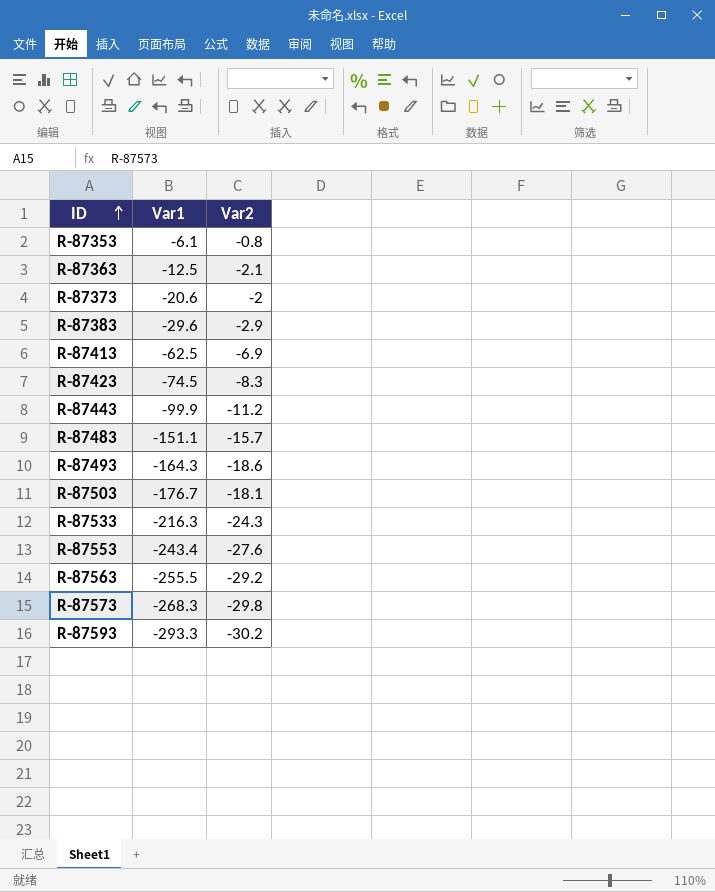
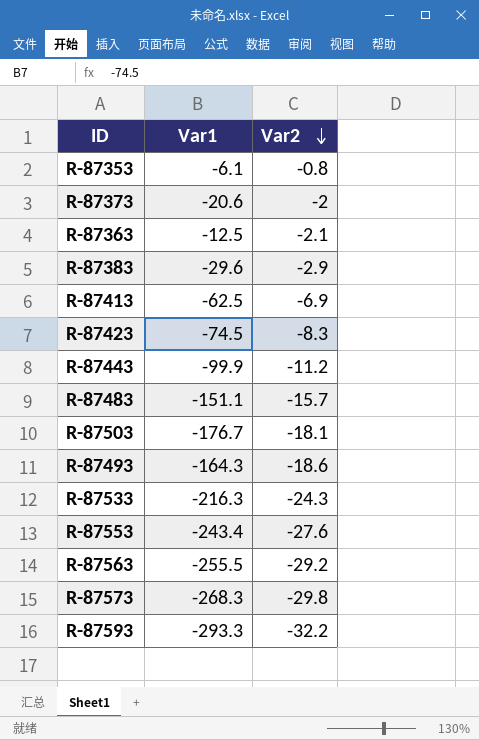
row order: ID ascending -> Var2 descending
R-87593 | Var2: -30.2 -> -32.2

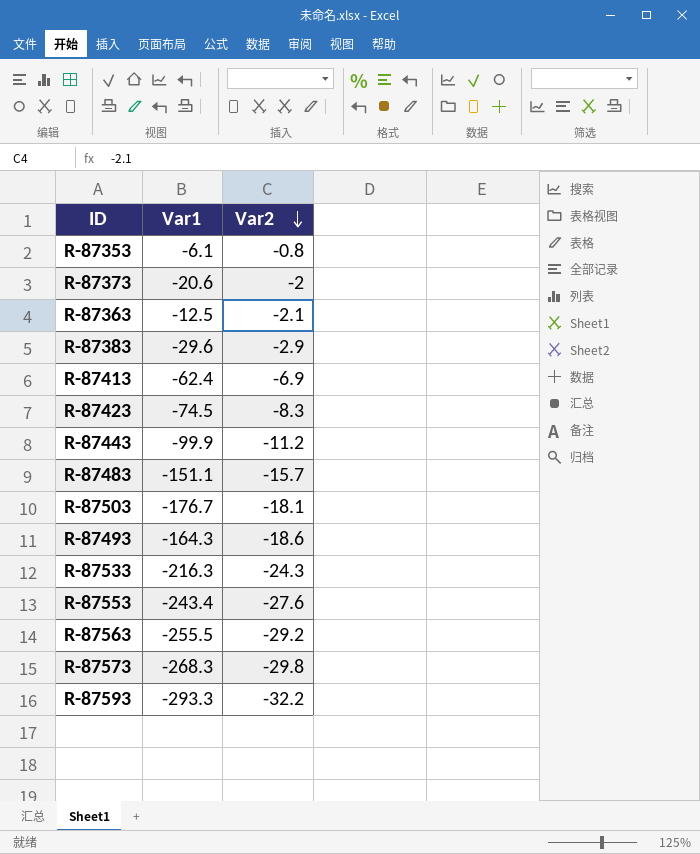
R-87413 | Var1: -62.5 -> -62.4

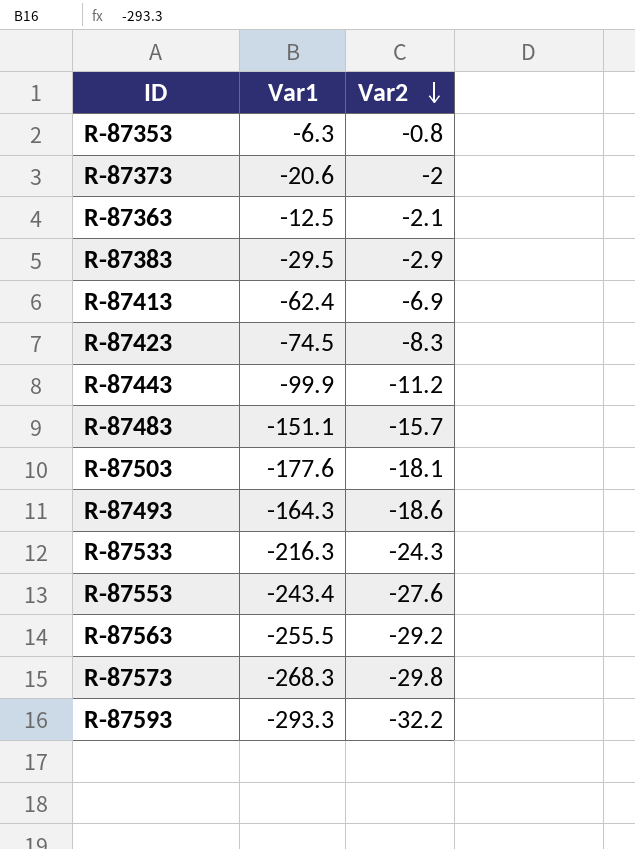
R-87353 | Var1: -6.1 -> -6.3
R-87383 | Var1: -29.6 -> -29.5
R-87503 | Var1: -176.7 -> -177.6

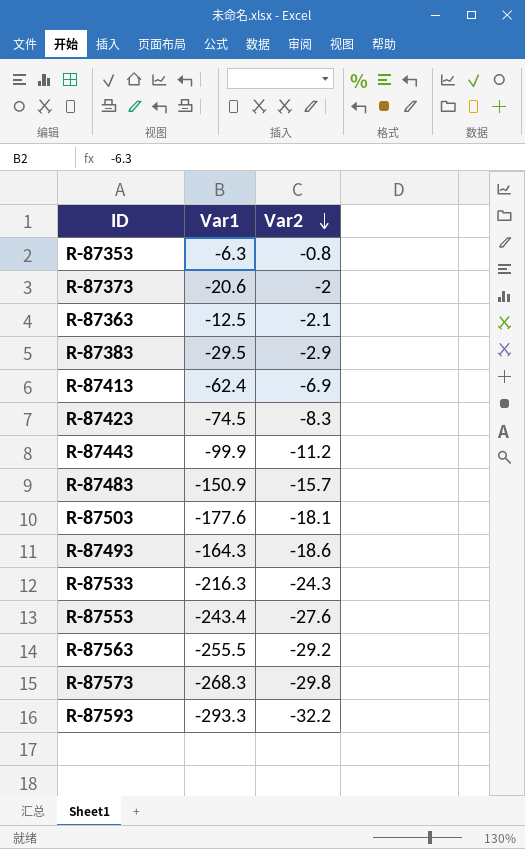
R-87483 | Var1: -151.1 -> -150.9

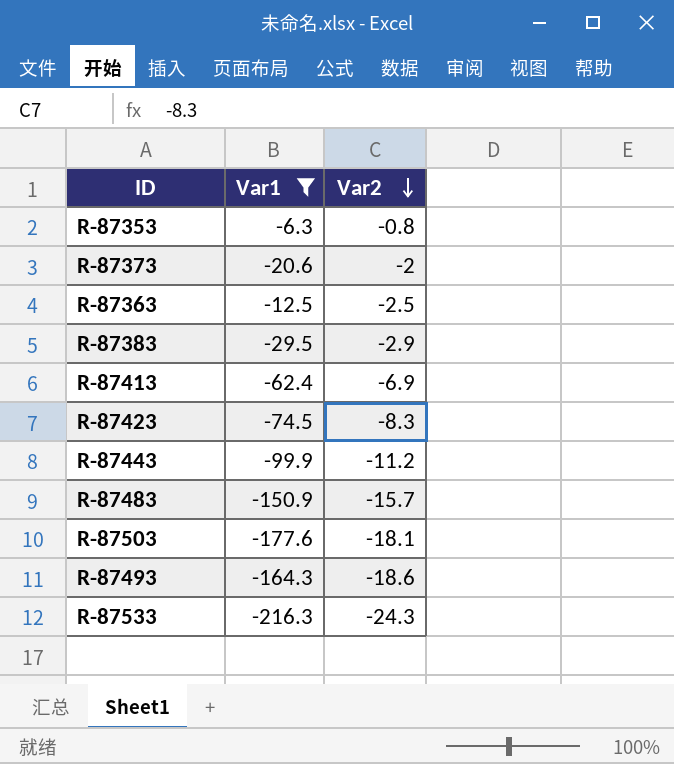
filter: none -> Var1 >= -216.3
R-87363 | Var2: -2.1 -> -2.5

